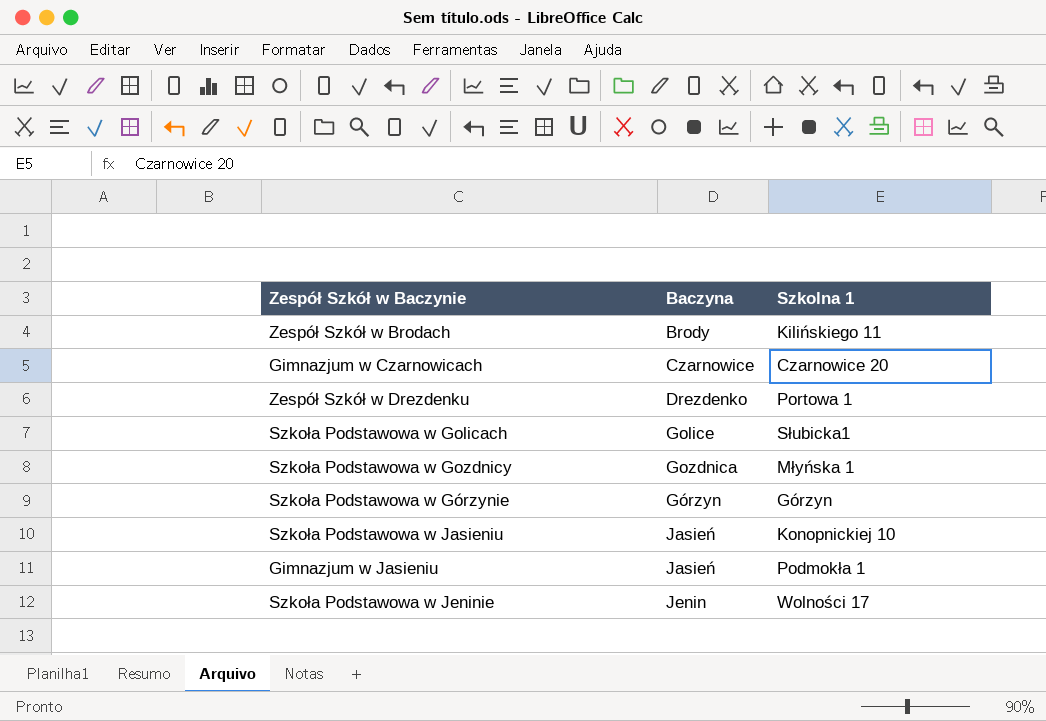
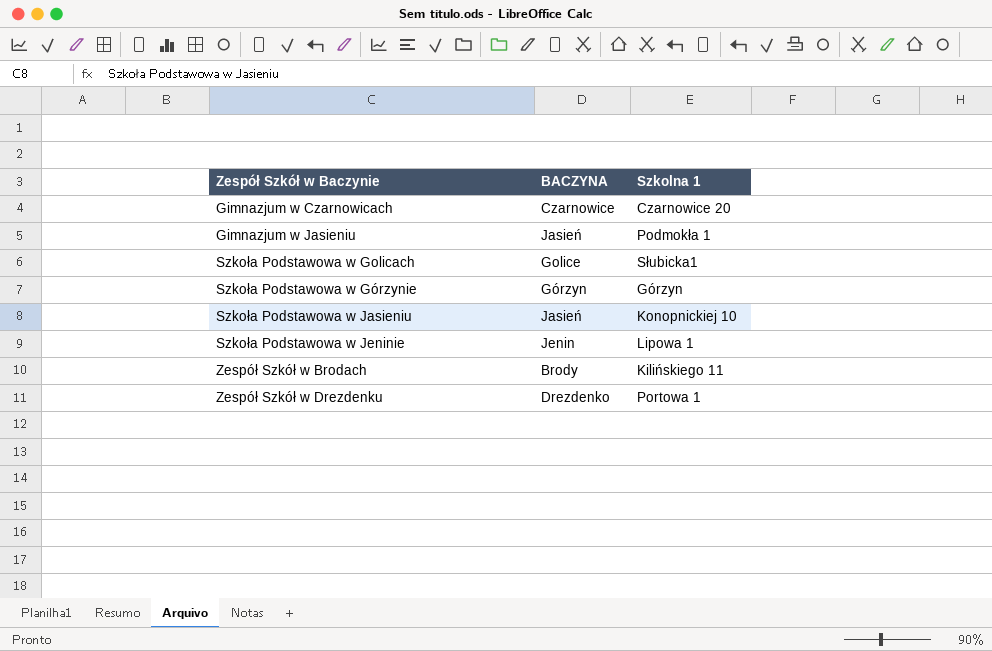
row order: none -> Zespół Szkół w Baczynie ascending
column name: Baczyna -> BACZYNA
row Szkoła Podstawowa w Gozdnicy: Gozdnica | Młyńska 1 -> none
Szkoła Podstawowa w Jeninie | Szkolna 1: Wolności 17 -> Lipowa 1

